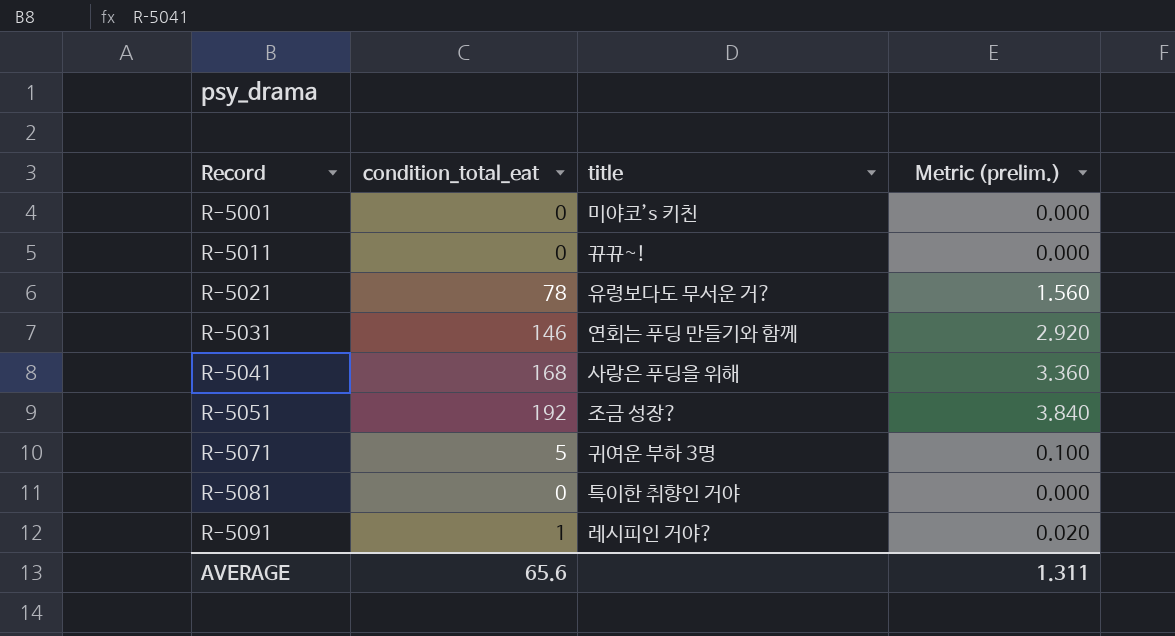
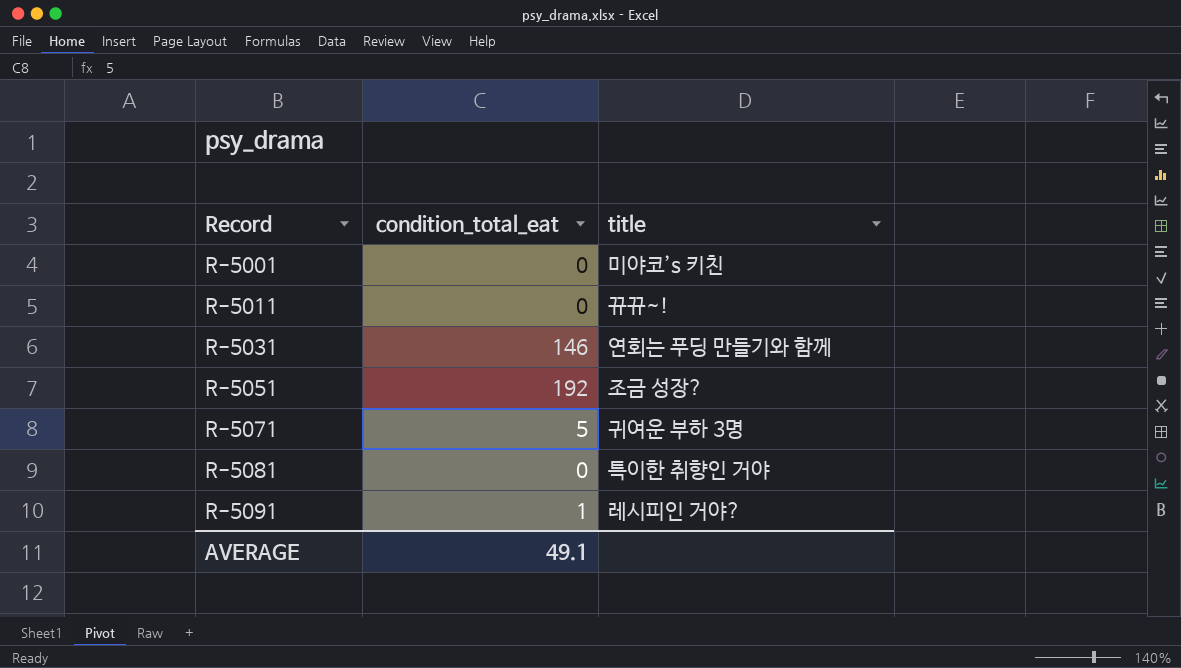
column Metric (prelim.) | formula: [condition_total_eat] * 0.02 -> none
row R-5021: 78 | 유령보다도 무서운 거? | 1.560 -> none
row R-5041: 168 | 사랑은 푸딩을 위해 | 3.360 -> none
AVERAGE | condition_total_eat: 65.6 -> 49.1

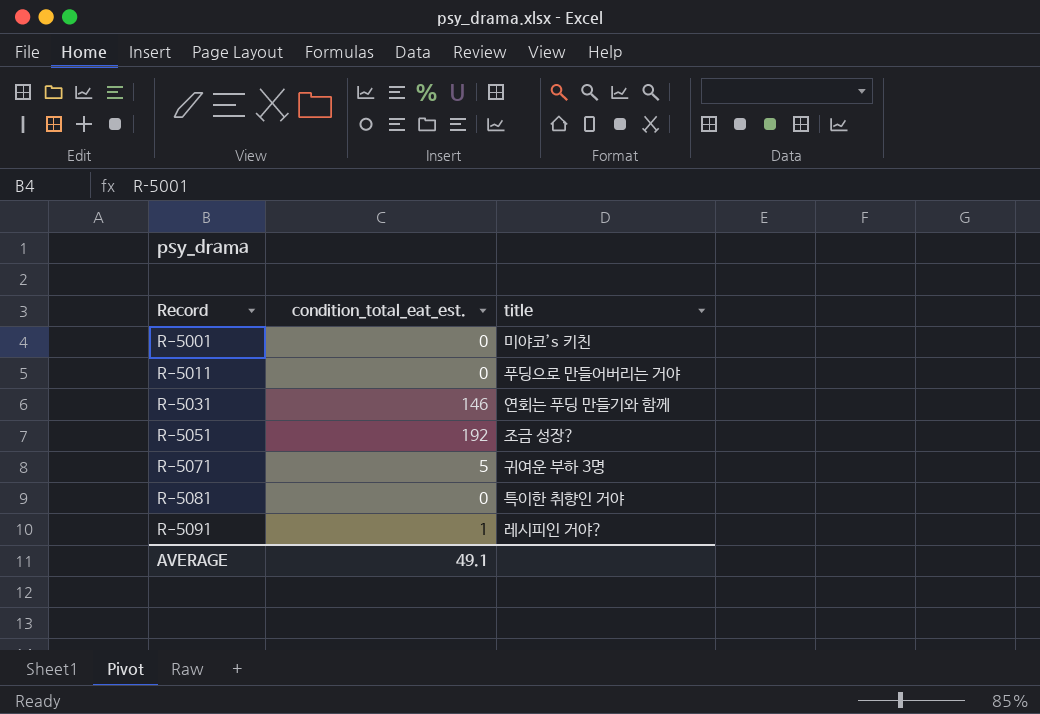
column name: condition_total_eat -> condition_total_eat_est.
R-5011 | title: 뀨뀨~! -> 푸딩으로 만들어버리는 거야

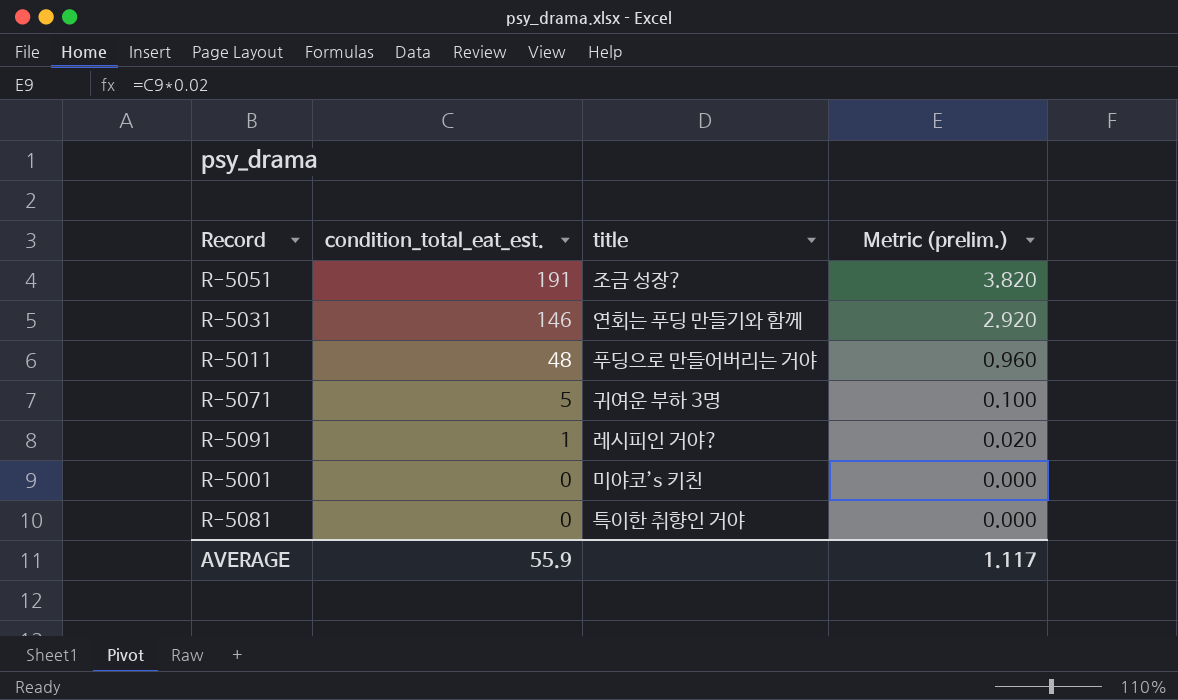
row order: Record ascending -> condition_total_eat_est. descending
column Metric (prelim.) | formula: none -> [condition_total_eat_est.] * 0.02
R-5051 | condition_total_eat_est.: 192 -> 191
R-5011 | condition_total_eat_est.: 0 -> 48
AVERAGE | condition_total_eat_est.: 49.1 -> 55.9

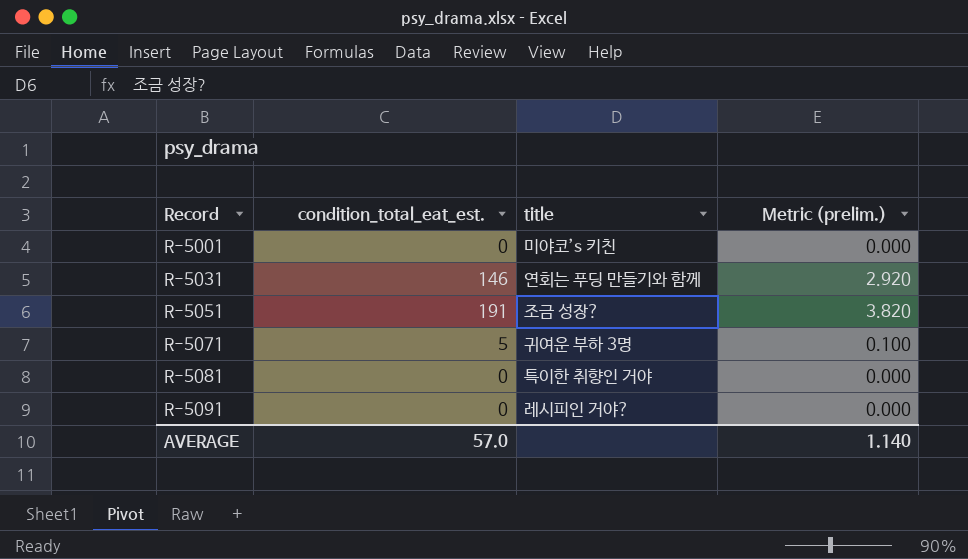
row order: condition_total_eat_est. descending -> Record ascending
row R-5011: 48 | 푸딩으로 만들어버리는 거야 | 0.960 -> none
R-5091 | condition_total_eat_est.: 1 -> 0
R-5091 | Metric (prelim.): 0.020 -> 0.000
AVERAGE | condition_total_eat_est.: 55.9 -> 57.0
AVERAGE | Metric (prelim.): 1.117 -> 1.140

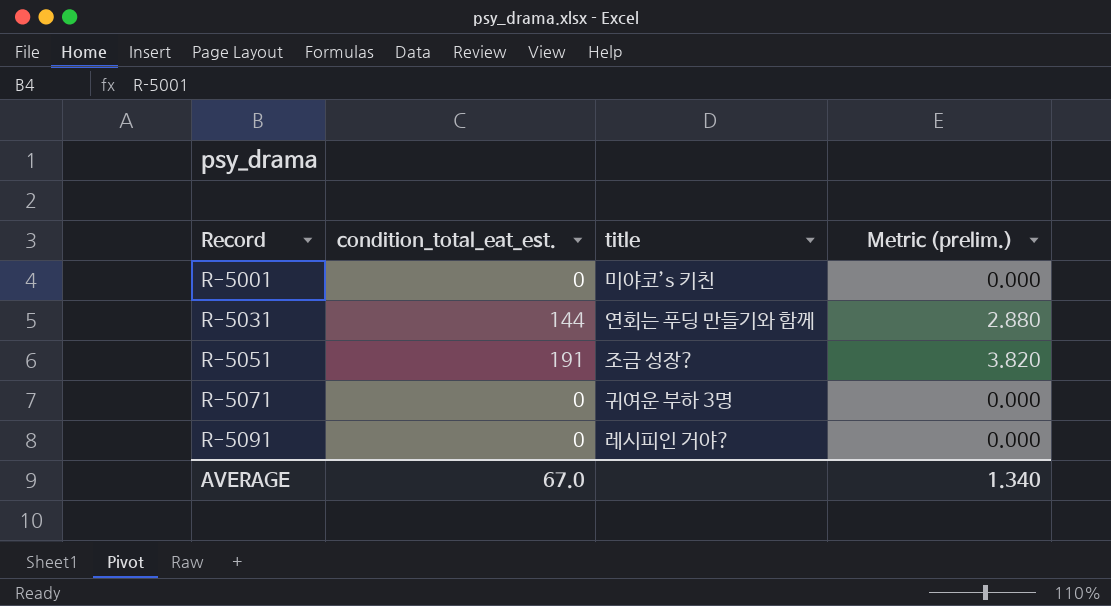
row R-5081: 0 | 특이한 취향인 거야 | 0.000 -> none
R-5031 | condition_total_eat_est.: 146 -> 144
R-5031 | Metric (prelim.): 2.920 -> 2.880
R-5071 | condition_total_eat_est.: 5 -> 0
R-5071 | Metric (prelim.): 0.100 -> 0.000
AVERAGE | condition_total_eat_est.: 57.0 -> 67.0
AVERAGE | Metric (prelim.): 1.140 -> 1.340

